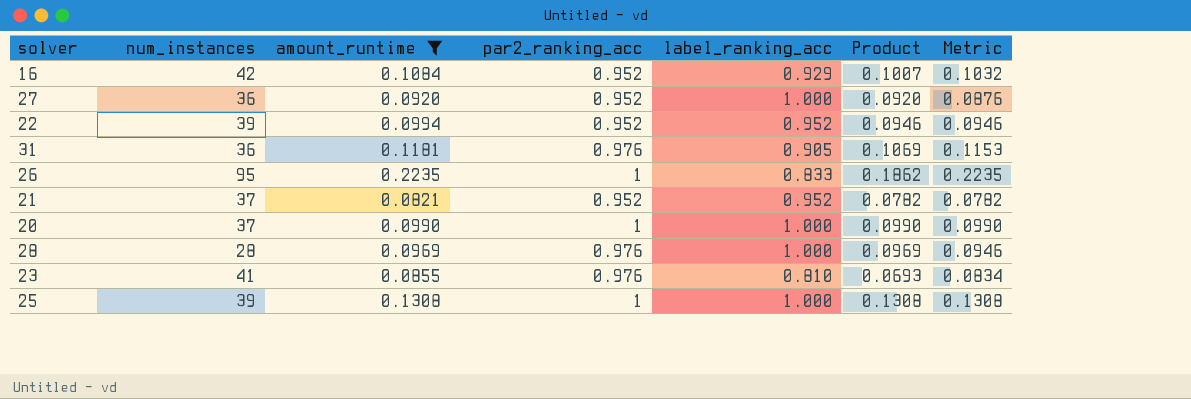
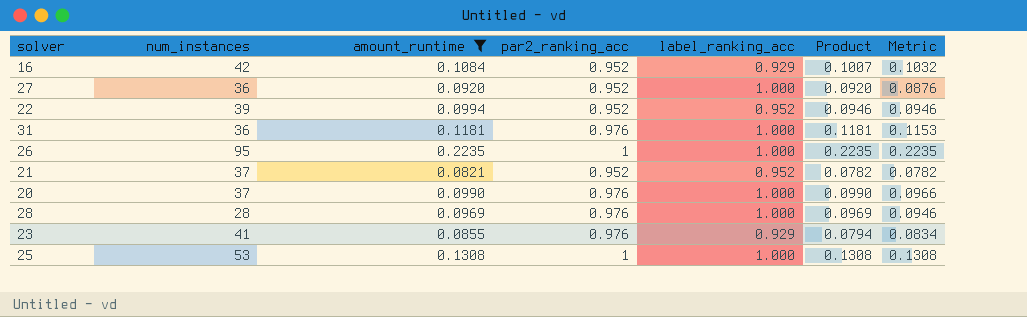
31 | label_ranking_acc: 0.905 -> 1.000
31 | Product: 0.1069 -> 0.1181
26 | label_ranking_acc: 0.833 -> 1.000
26 | Product: 0.1862 -> 0.2235
20 | par2_ranking_acc: 1 -> 0.976
20 | Metric: 0.0990 -> 0.0966
23 | label_ranking_acc: 0.810 -> 0.929
23 | Product: 0.0693 -> 0.0794
25 | num_instances: 39 -> 53

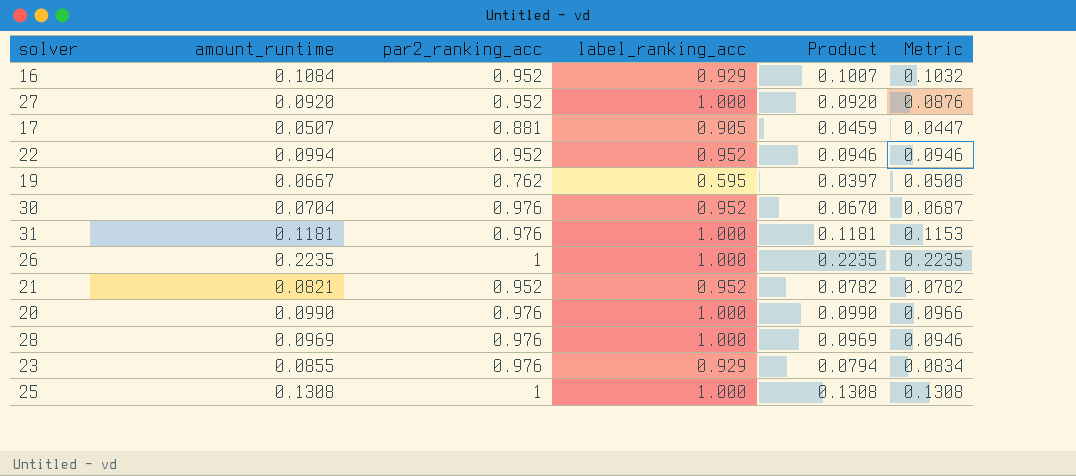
filter: amount_runtime >= 0.0821 -> none
column num_instances | position: 2 -> none

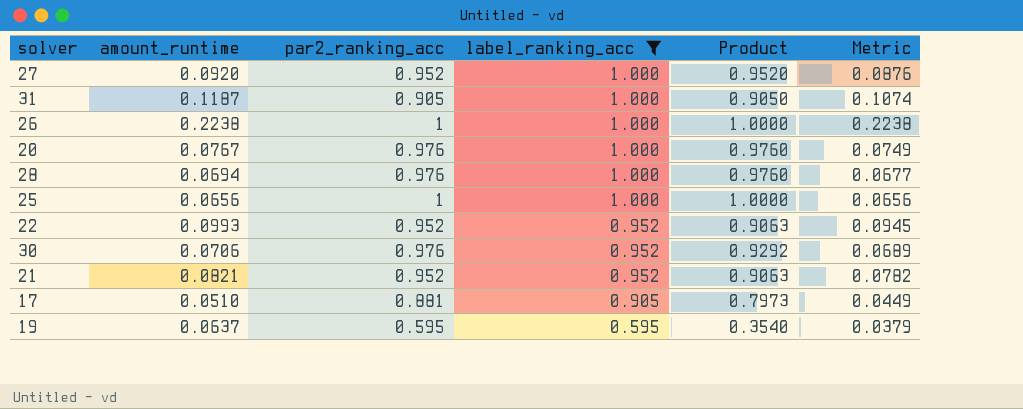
filter: none -> label_ranking_acc != 0.929
row order: none -> label_ranking_acc descending
column Product | formula: [amount_runtime] * [label_ranking_acc] -> [par2_ranking_acc] * [label_ranking_acc]
31 | amount_runtime: 0.1181 -> 0.1187
31 | par2_ranking_acc: 0.976 -> 0.905
31 | Metric: 0.1153 -> 0.1074
26 | amount_runtime: 0.2235 -> 0.2238
26 | Metric: 0.2235 -> 0.2238
20 | amount_runtime: 0.0990 -> 0.0767
20 | Metric: 0.0966 -> 0.0749
28 | amount_runtime: 0.0969 -> 0.0694
28 | Metric: 0.0946 -> 0.0677
25 | amount_runtime: 0.1308 -> 0.0656
25 | Metric: 0.1308 -> 0.0656
22 | amount_runtime: 0.0994 -> 0.0993
22 | Metric: 0.0946 -> 0.0945
30 | amount_runtime: 0.0704 -> 0.0706
30 | Metric: 0.0687 -> 0.0689
17 | amount_runtime: 0.0507 -> 0.0510
17 | Metric: 0.0447 -> 0.0449
19 | amount_runtime: 0.0667 -> 0.0637
19 | par2_ranking_acc: 0.762 -> 0.595
19 | Metric: 0.0508 -> 0.0379

